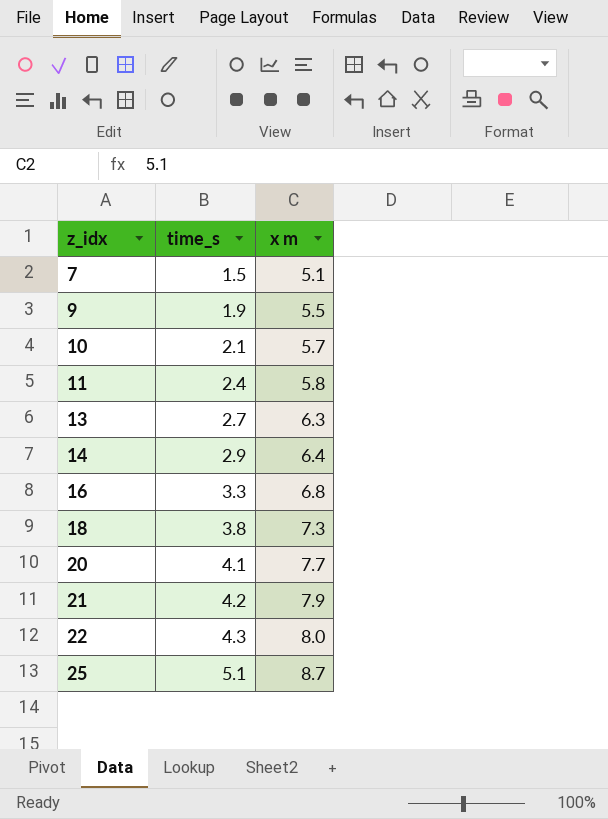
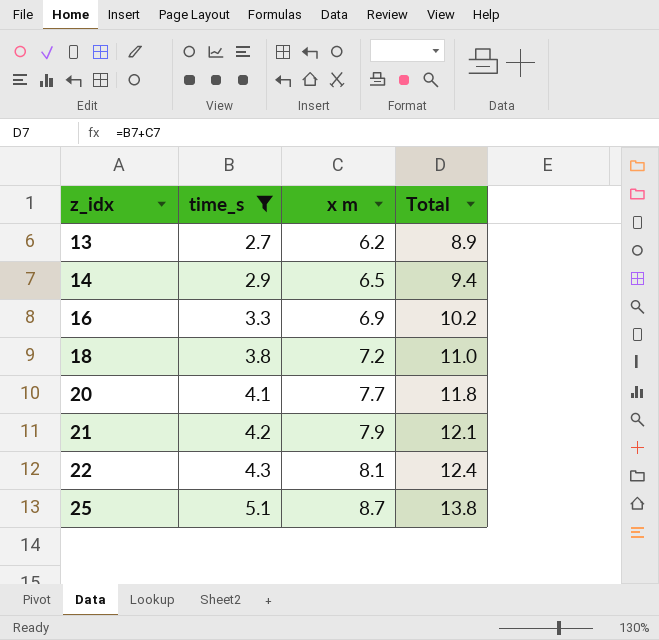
filter: none -> time_s >= 2.7
column Total | formula: none -> [time_s] + [x m]
13 | x m: 6.3 -> 6.2
14 | x m: 6.4 -> 6.5
16 | x m: 6.8 -> 6.9
18 | x m: 7.3 -> 7.2
22 | x m: 8.0 -> 8.1

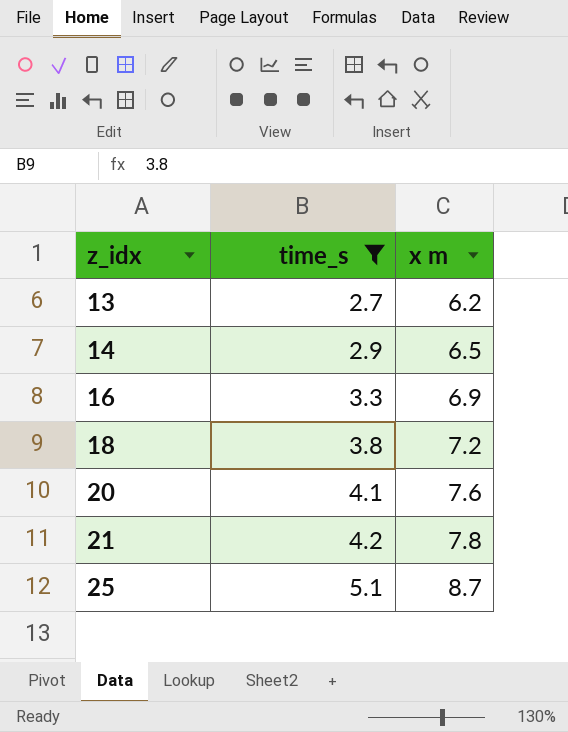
column Total | formula: [time_s] + [x m] -> none
row 22: 4.3 | 8.1 | 12.4 -> none
20 | x m: 7.7 -> 7.6
21 | x m: 7.9 -> 7.8

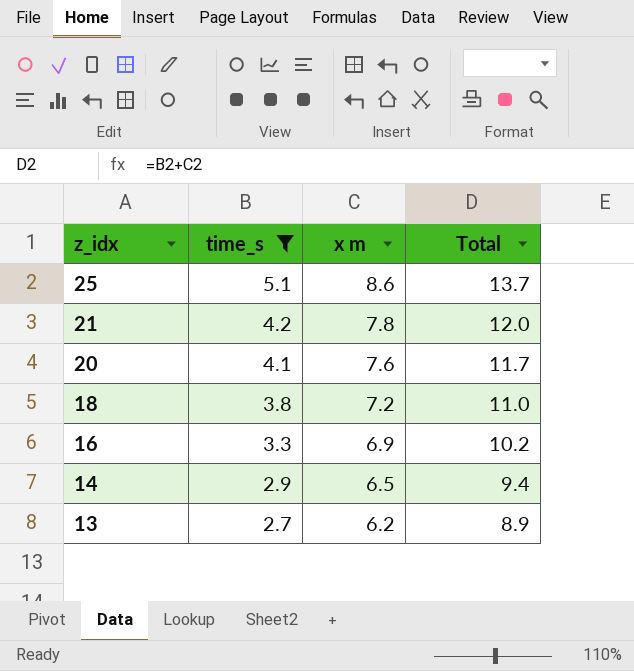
row order: z_idx ascending -> z_idx descending
column Total | formula: none -> [time_s] + [x m]
25 | x m: 8.7 -> 8.6

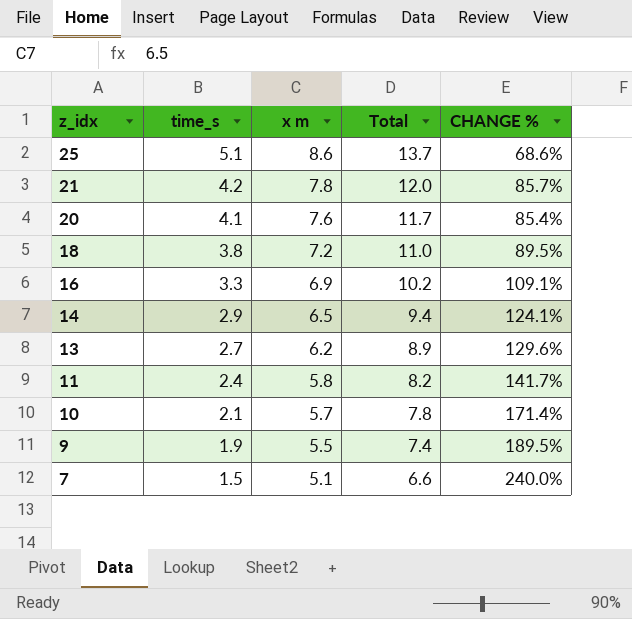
filter: time_s >= 2.7 -> none
column CHANGE % | formula: none -> ([x m] - [time_s]) / [time_s]

